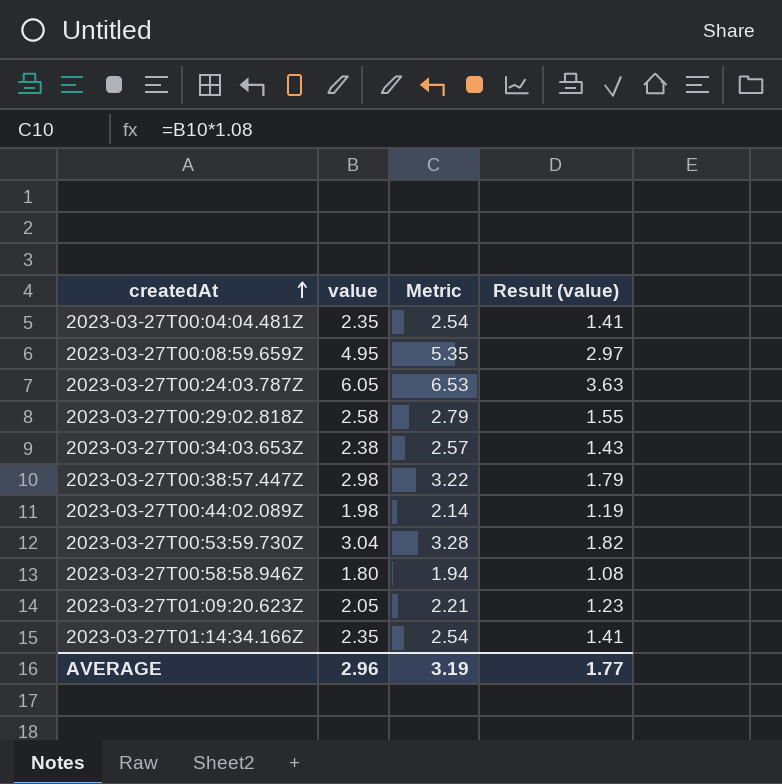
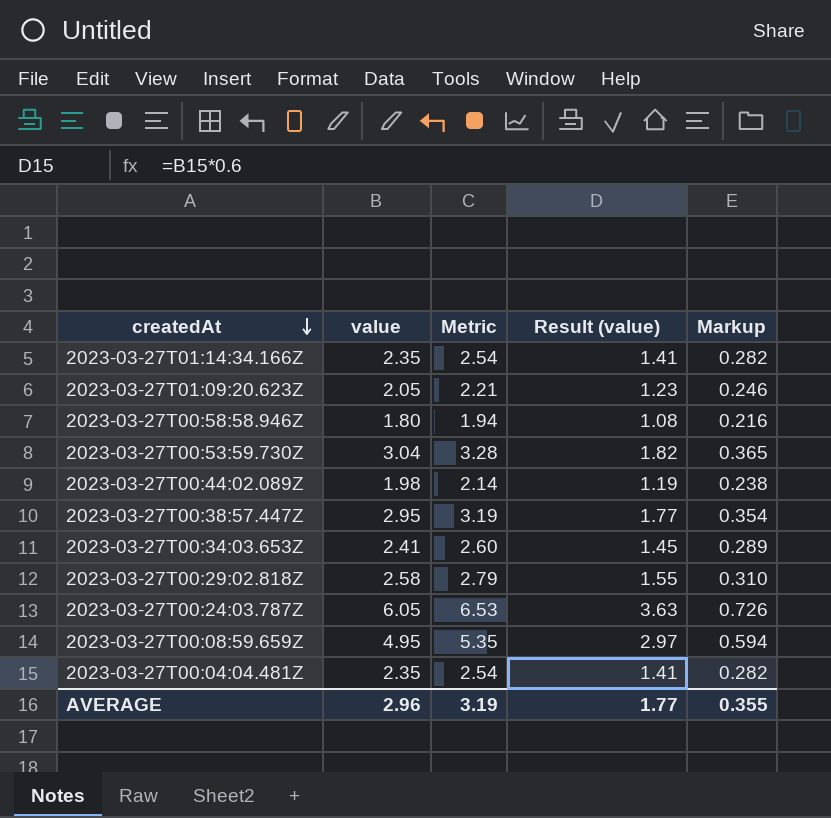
row order: createdAt ascending -> createdAt descending
column Markup | formula: none -> [value] * 0.12
2023-03-27T00:38:57.447Z | value: 2.98 -> 2.95
2023-03-27T00:38:57.447Z | Metric: 3.22 -> 3.19
2023-03-27T00:38:57.447Z | Result (value): 1.79 -> 1.77
2023-03-27T00:34:03.653Z | value: 2.38 -> 2.41
2023-03-27T00:34:03.653Z | Metric: 2.57 -> 2.60
2023-03-27T00:34:03.653Z | Result (value): 1.43 -> 1.45

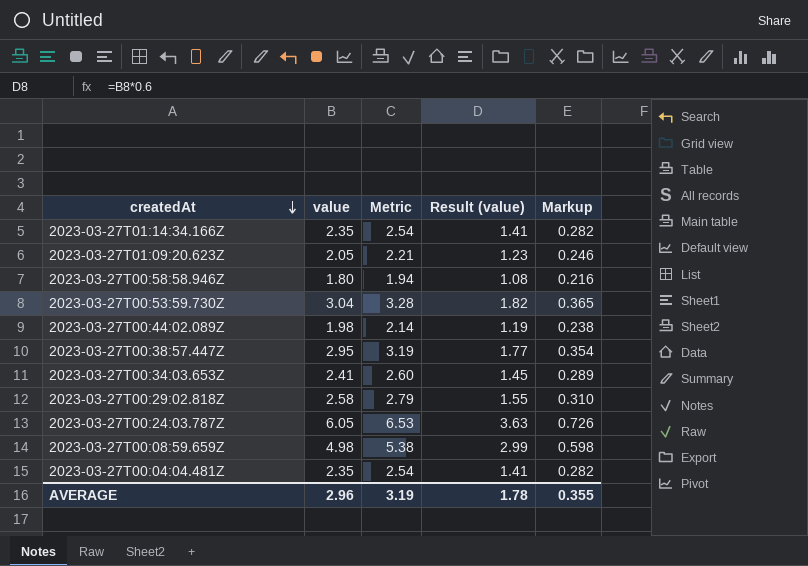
2023-03-27T00:08:59.659Z | value: 4.95 -> 4.98
2023-03-27T00:08:59.659Z | Metric: 5.35 -> 5.38
2023-03-27T00:08:59.659Z | Result (value): 2.97 -> 2.99
2023-03-27T00:08:59.659Z | Markup: 0.594 -> 0.598
AVERAGE | Result (value): 1.77 -> 1.78

